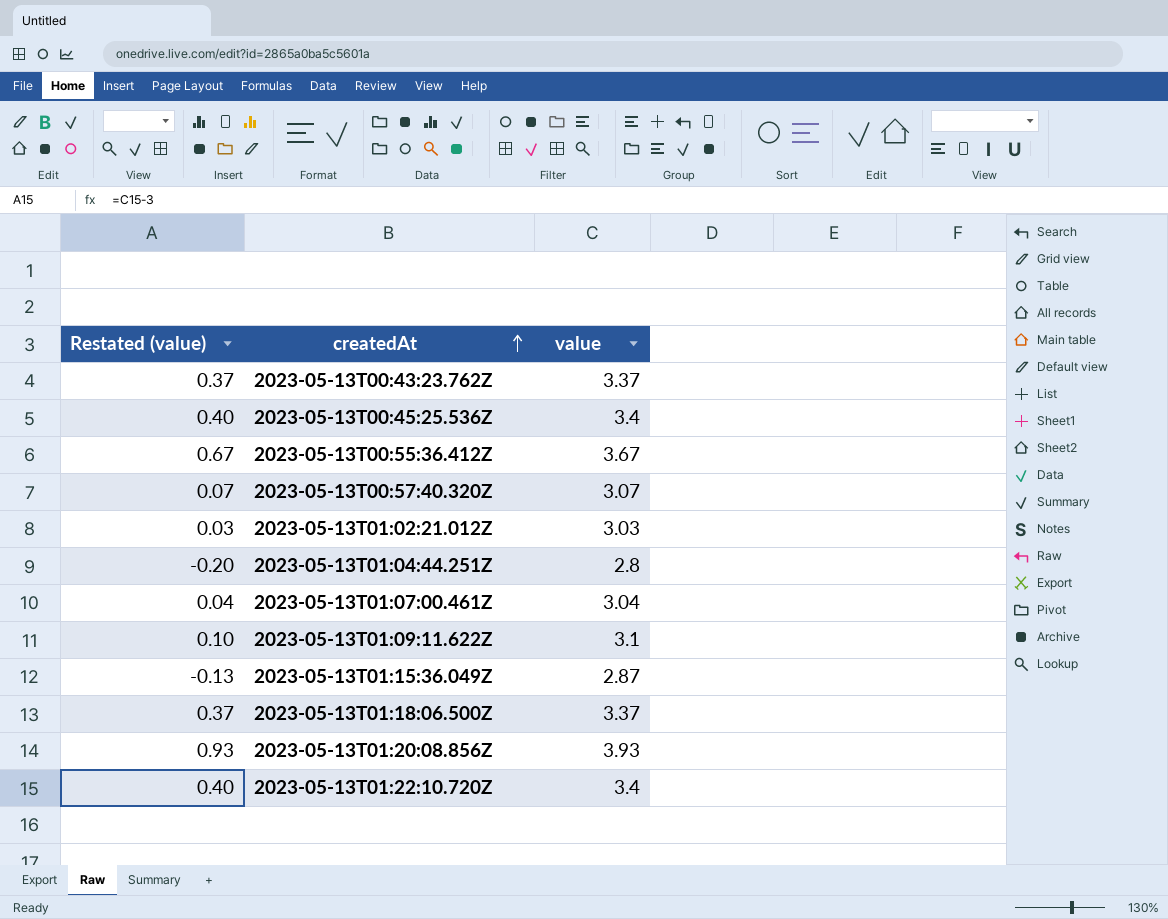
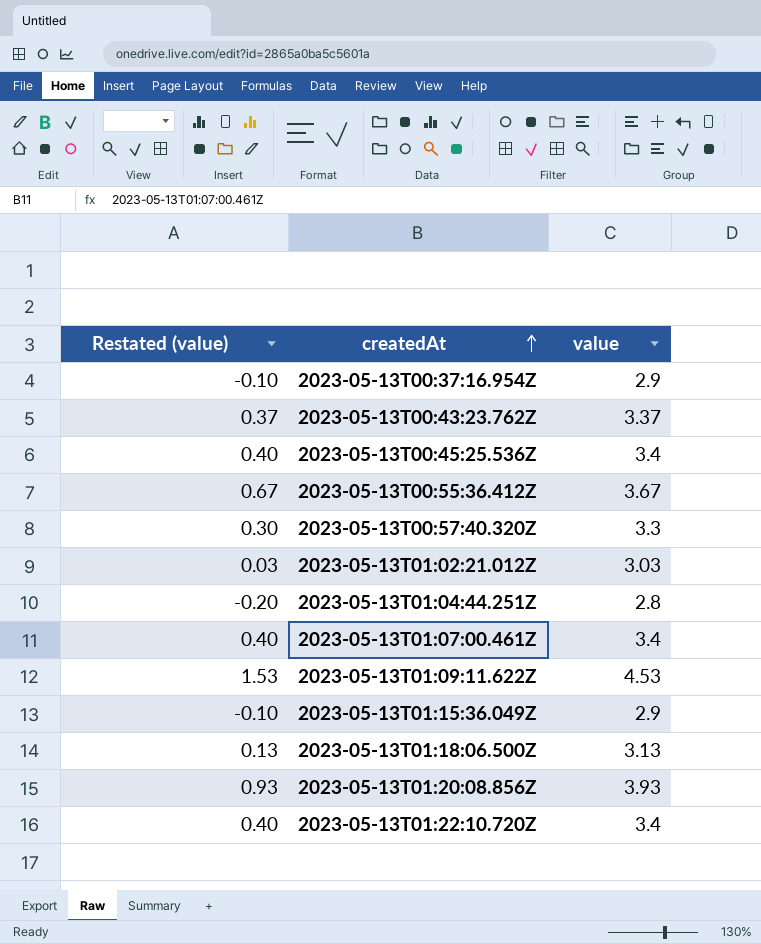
row 2023-05-13T00:37:16.954Z: none -> -0.10 | 2.9
2023-05-13T00:57:40.320Z | Restated (value): 0.07 -> 0.30
2023-05-13T00:57:40.320Z | value: 3.07 -> 3.3
2023-05-13T01:07:00.461Z | Restated (value): 0.04 -> 0.40
2023-05-13T01:07:00.461Z | value: 3.04 -> 3.4
2023-05-13T01:09:11.622Z | Restated (value): 0.10 -> 1.53
2023-05-13T01:09:11.622Z | value: 3.1 -> 4.53
2023-05-13T01:15:36.049Z | Restated (value): -0.13 -> -0.10
2023-05-13T01:15:36.049Z | value: 2.87 -> 2.9
2023-05-13T01:18:06.500Z | Restated (value): 0.37 -> 0.13
2023-05-13T01:18:06.500Z | value: 3.37 -> 3.13

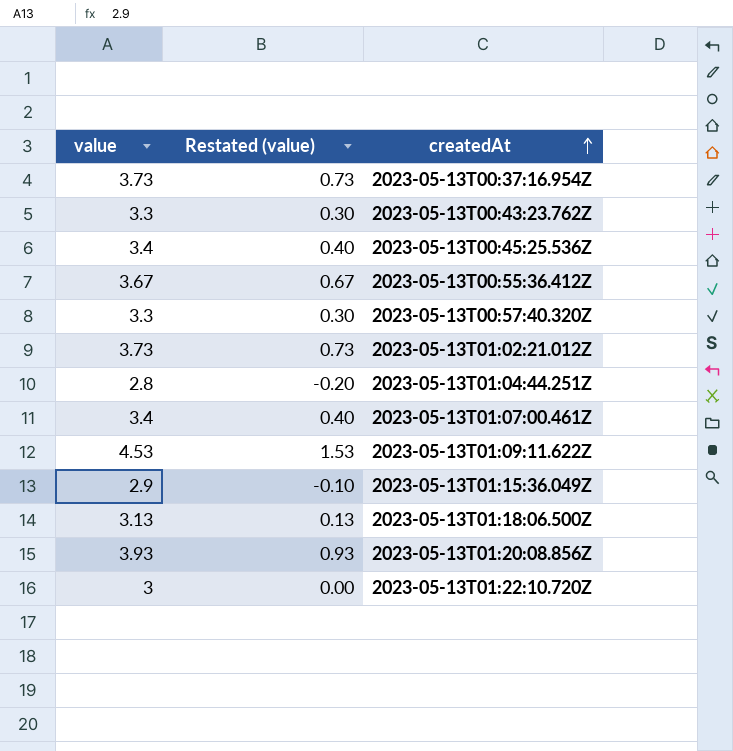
column value | position: 3 -> 1
2023-05-13T00:37:16.954Z | value: 2.9 -> 3.73
2023-05-13T00:37:16.954Z | Restated (value): -0.10 -> 0.73
2023-05-13T00:43:23.762Z | value: 3.37 -> 3.3
2023-05-13T00:43:23.762Z | Restated (value): 0.37 -> 0.30
2023-05-13T01:02:21.012Z | value: 3.03 -> 3.73
2023-05-13T01:02:21.012Z | Restated (value): 0.03 -> 0.73
2023-05-13T01:22:10.720Z | value: 3.4 -> 3
2023-05-13T01:22:10.720Z | Restated (value): 0.40 -> 0.00

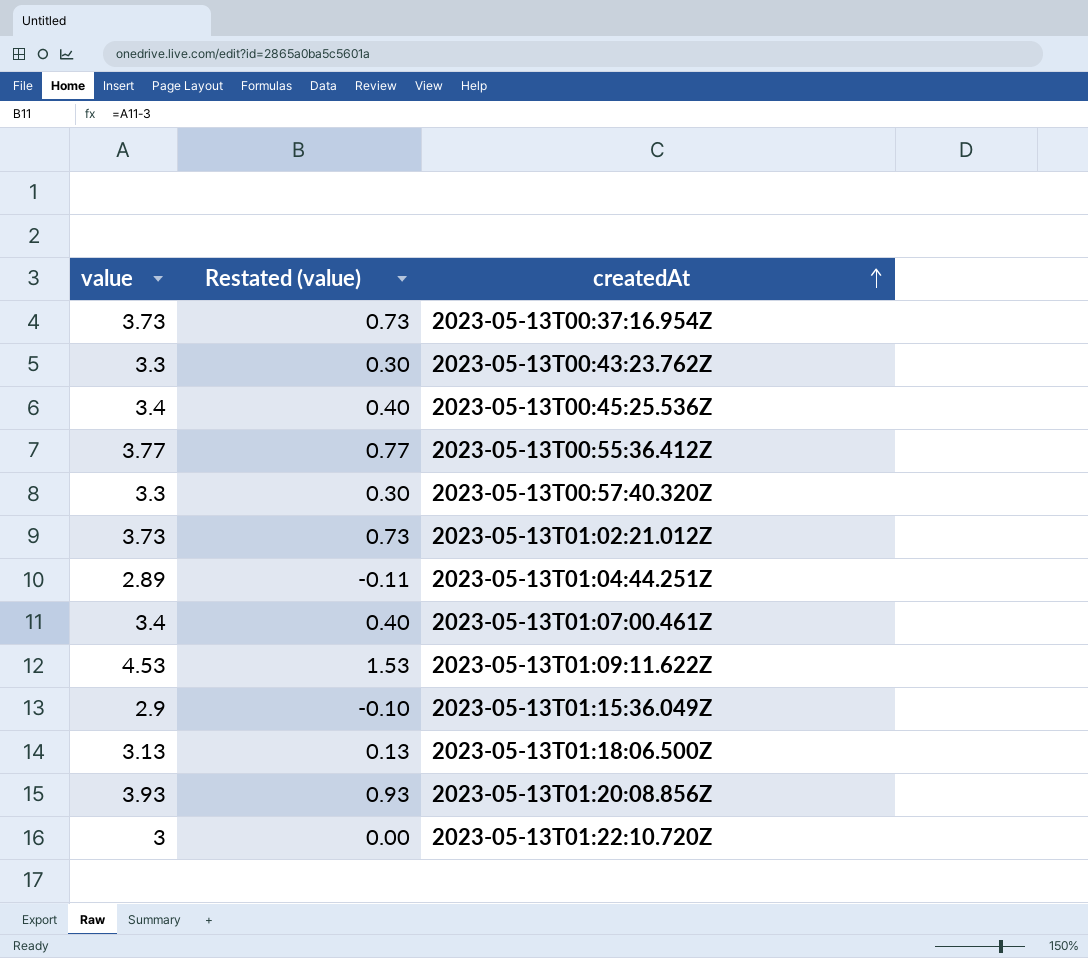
2023-05-13T00:55:36.412Z | value: 3.67 -> 3.77
2023-05-13T00:55:36.412Z | Restated (value): 0.67 -> 0.77
2023-05-13T01:04:44.251Z | value: 2.8 -> 2.89
2023-05-13T01:04:44.251Z | Restated (value): -0.20 -> -0.11

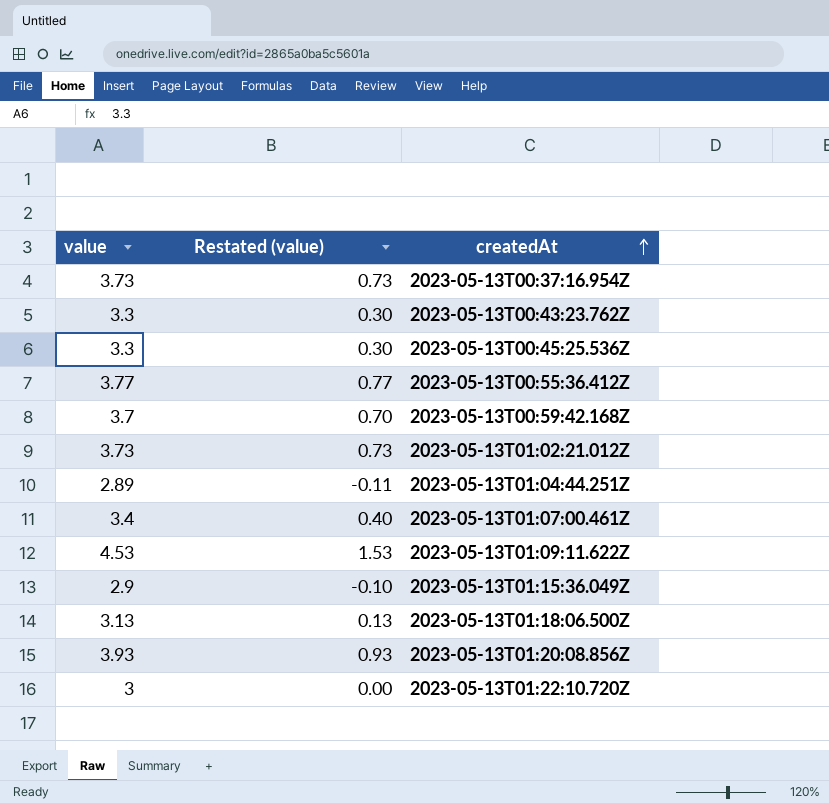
row 2023-05-13T00:57:40.320Z: 3.3 | 0.30 -> none
2023-05-13T00:45:25.536Z | value: 3.4 -> 3.3
2023-05-13T00:45:25.536Z | Restated (value): 0.40 -> 0.30
row 2023-05-13T00:59:42.168Z: none -> 3.7 | 0.70

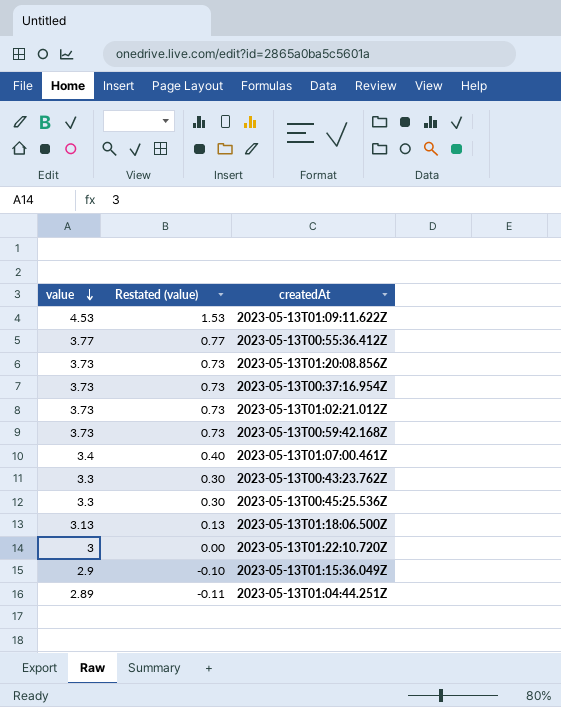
row order: createdAt ascending -> value descending
2023-05-13T01:20:08.856Z | value: 3.93 -> 3.73
2023-05-13T01:20:08.856Z | Restated (value): 0.93 -> 0.73
2023-05-13T00:59:42.168Z | value: 3.7 -> 3.73
2023-05-13T00:59:42.168Z | Restated (value): 0.70 -> 0.73

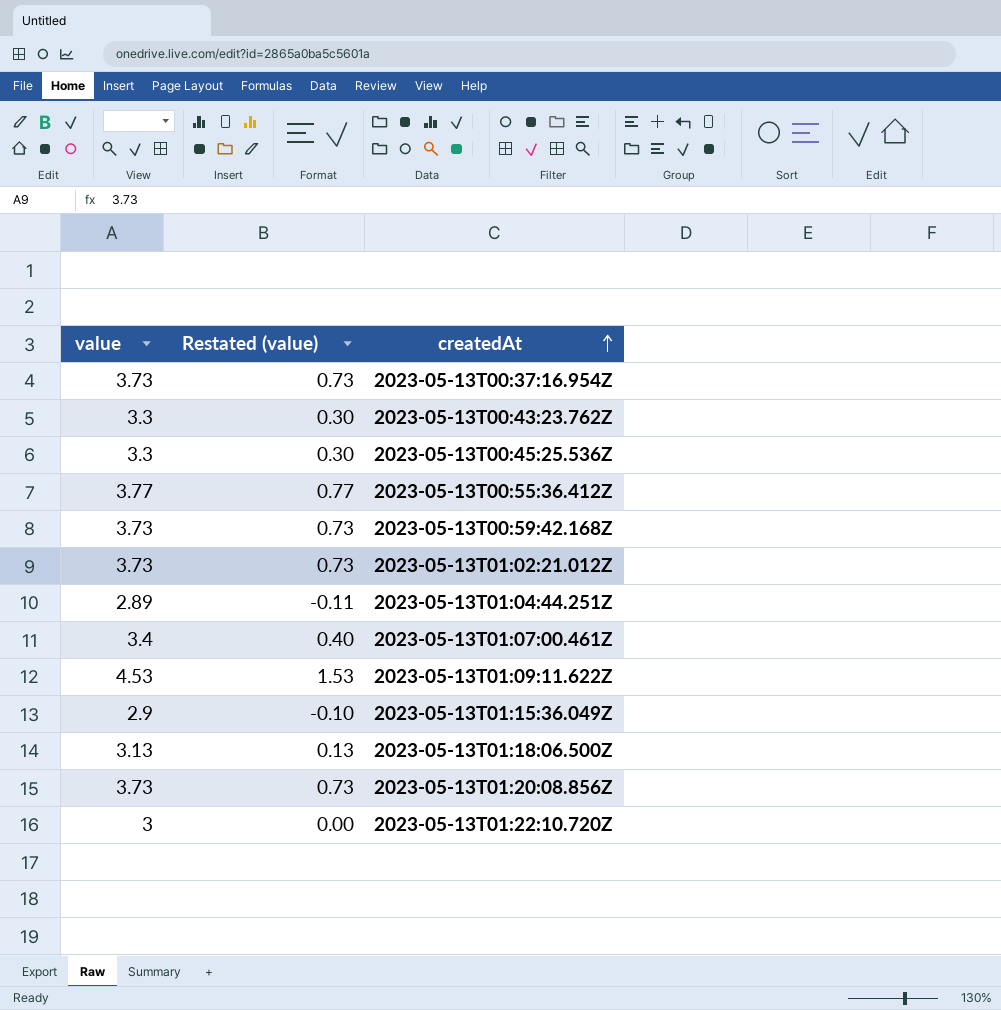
row order: value descending -> createdAt ascending

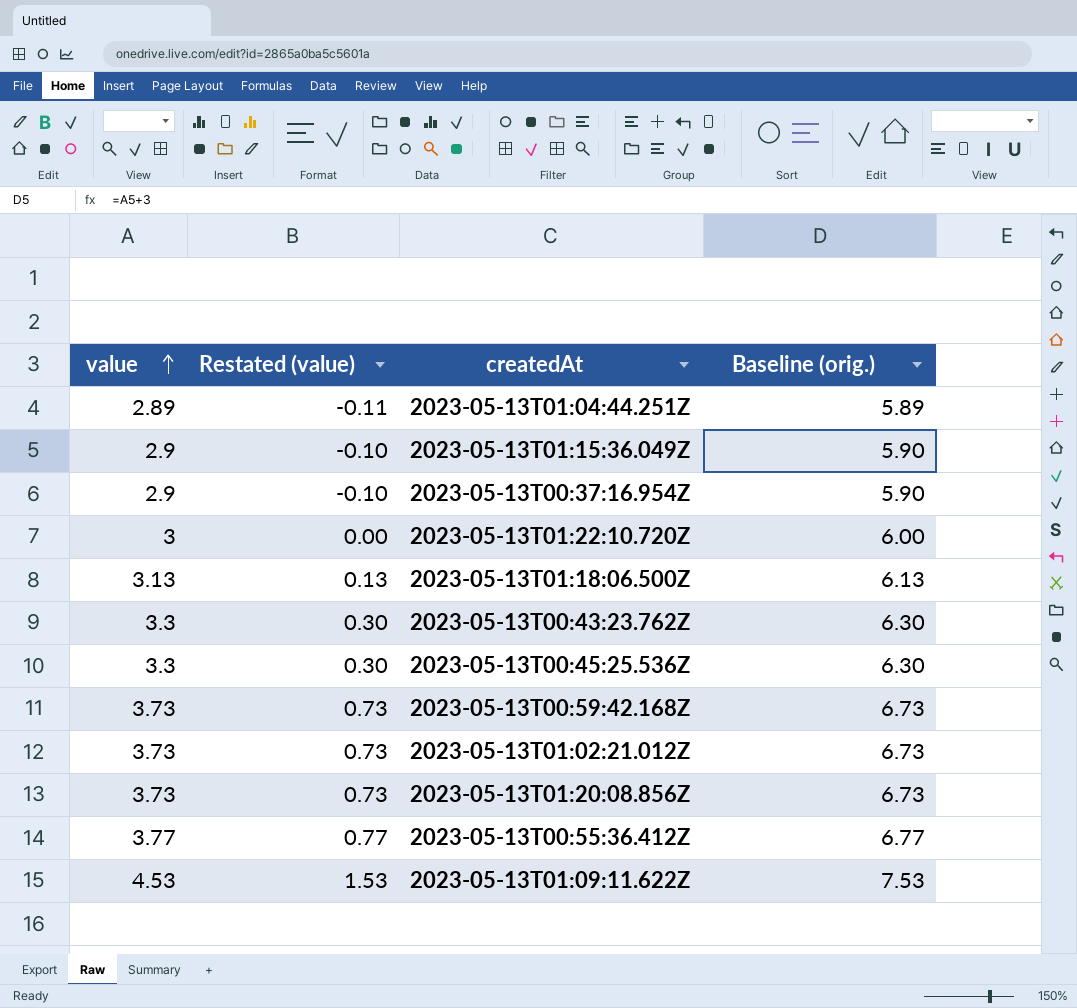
row order: createdAt ascending -> value ascending
column Baseline (orig.) | formula: none -> [value] + 3
row 2023-05-13T01:07:00.461Z: 3.4 | 0.40 -> none
2023-05-13T00:37:16.954Z | value: 3.73 -> 2.9
2023-05-13T00:37:16.954Z | Restated (value): 0.73 -> -0.10

